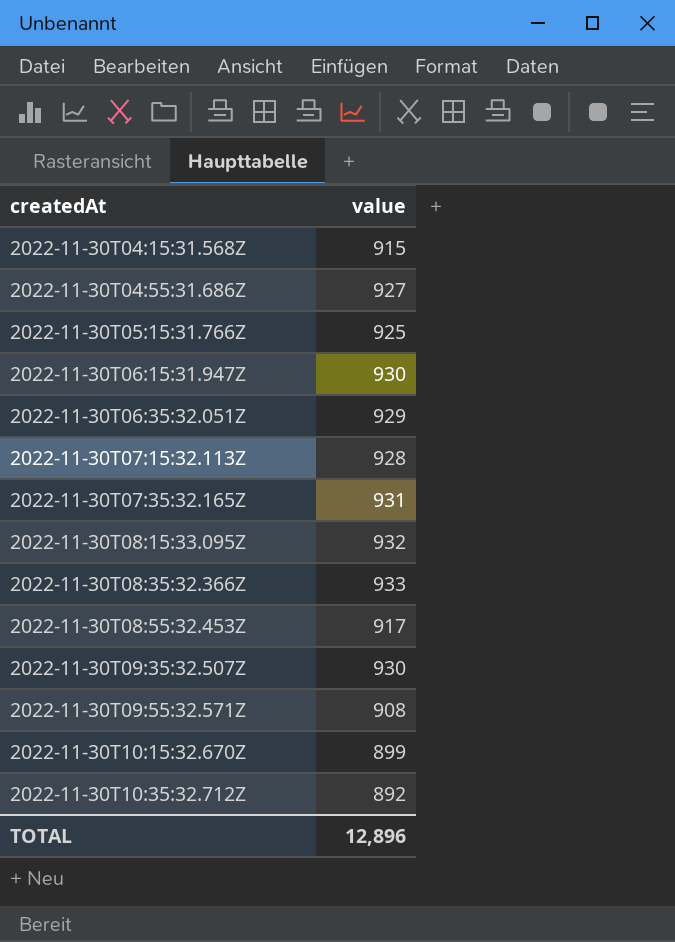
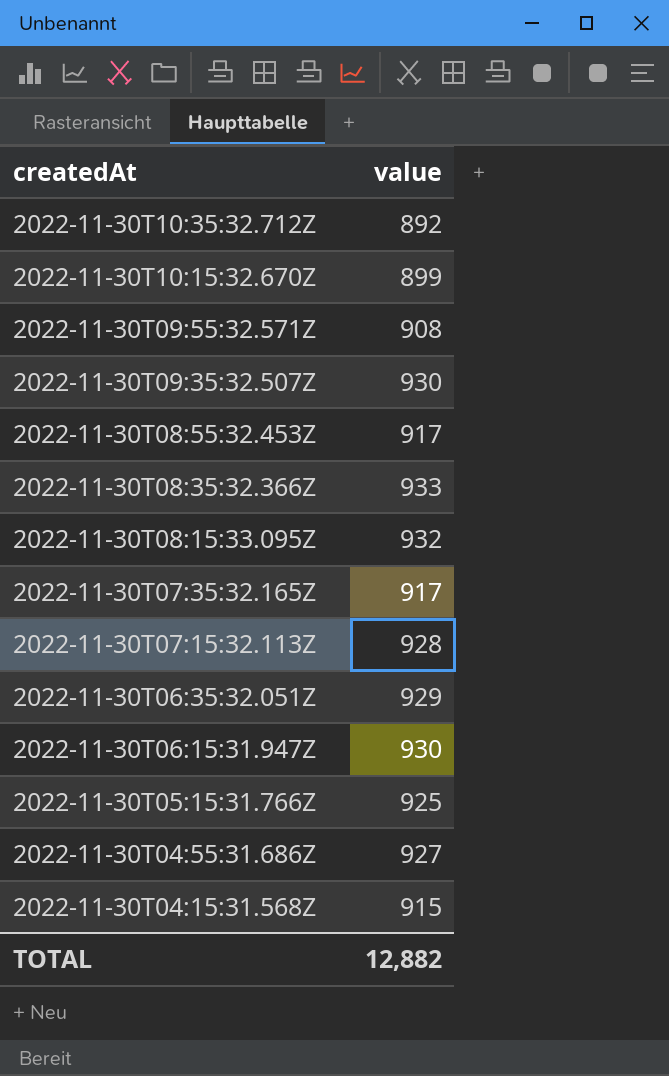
row order: createdAt ascending -> createdAt descending
2022-11-30T07:35:32.165Z | value: 931 -> 917
TOTAL | value: 12,896 -> 12,882

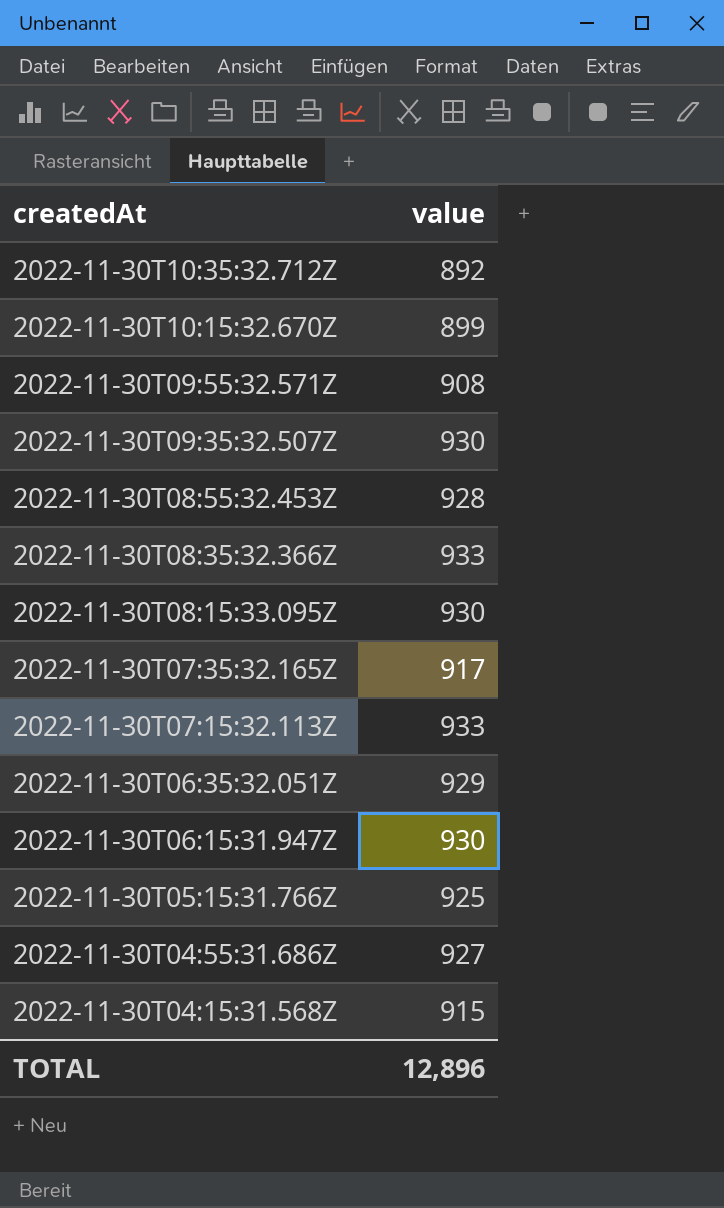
2022-11-30T08:55:32.453Z | value: 917 -> 928
2022-11-30T08:15:33.095Z | value: 932 -> 930
2022-11-30T07:15:32.113Z | value: 928 -> 933
TOTAL | value: 12,882 -> 12,896

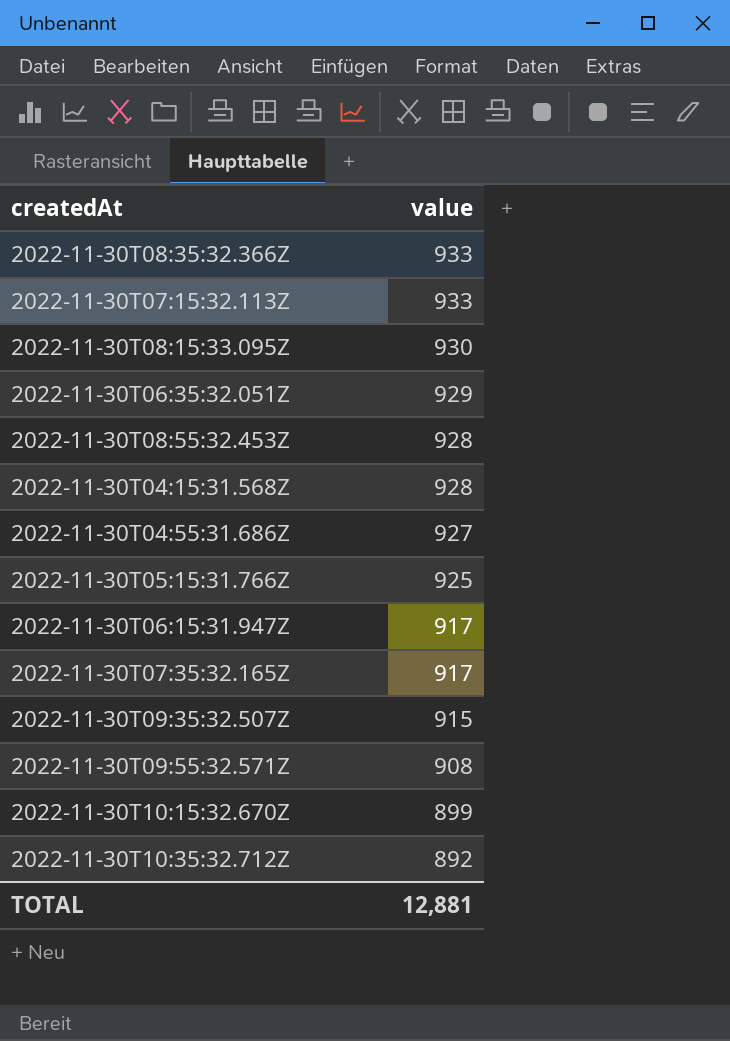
row order: createdAt descending -> value descending
2022-11-30T04:15:31.568Z | value: 915 -> 928
2022-11-30T06:15:31.947Z | value: 930 -> 917
2022-11-30T09:35:32.507Z | value: 930 -> 915
TOTAL | value: 12,896 -> 12,881

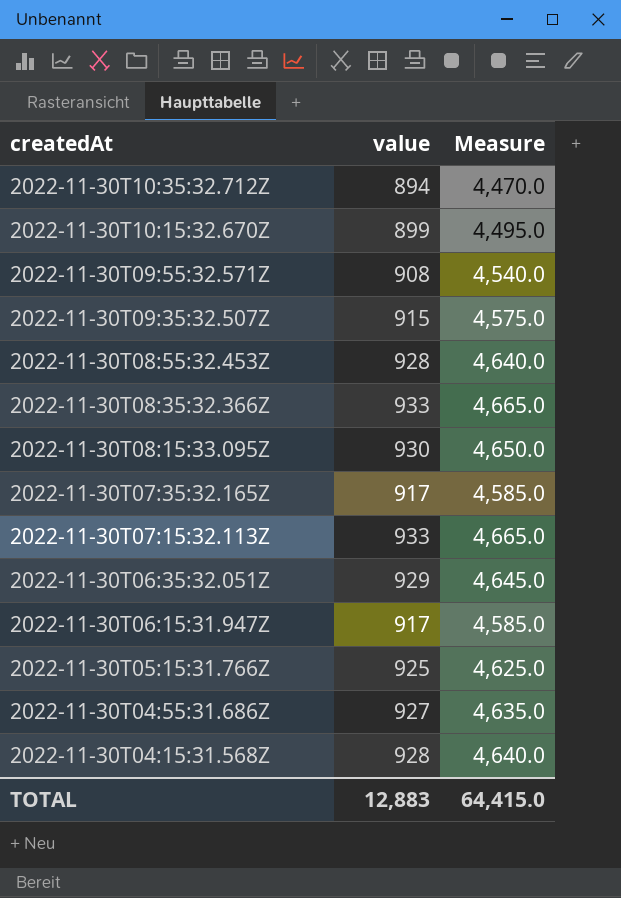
row order: value descending -> createdAt descending
column Measure | formula: none -> [value] * 5
2022-11-30T10:35:32.712Z | value: 892 -> 894
TOTAL | value: 12,881 -> 12,883

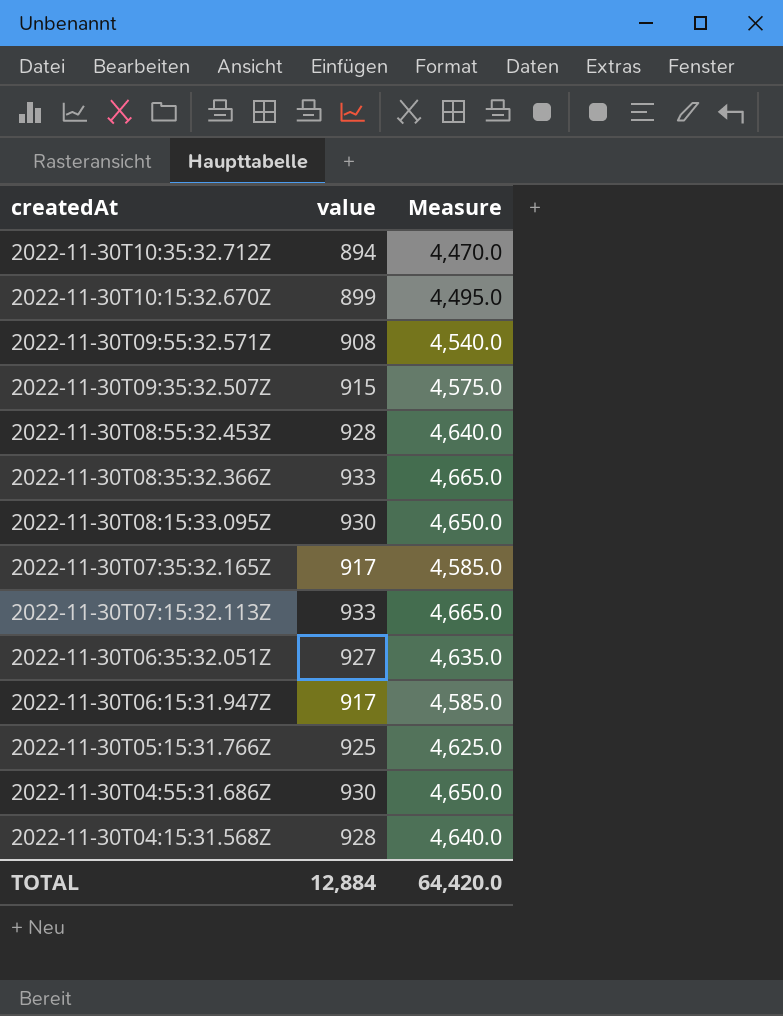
2022-11-30T06:35:32.051Z | value: 929 -> 927
2022-11-30T06:35:32.051Z | Measure: 4,645.0 -> 4,635.0
2022-11-30T04:55:31.686Z | value: 927 -> 930
2022-11-30T04:55:31.686Z | Measure: 4,635.0 -> 4,650.0
TOTAL | value: 12,883 -> 12,884
TOTAL | Measure: 64,415.0 -> 64,420.0

